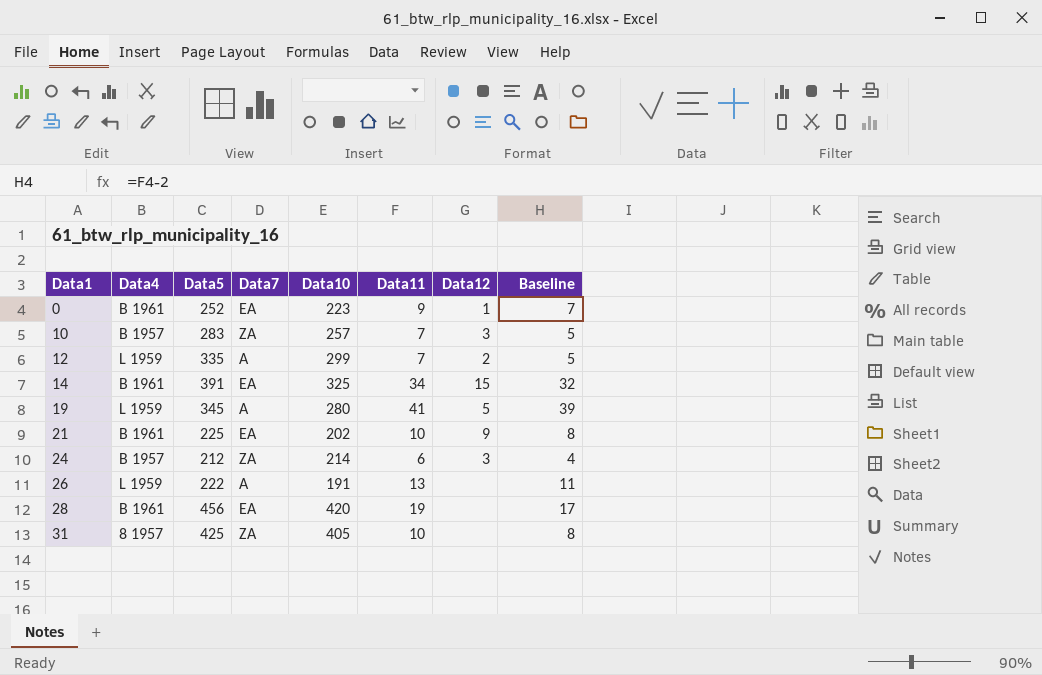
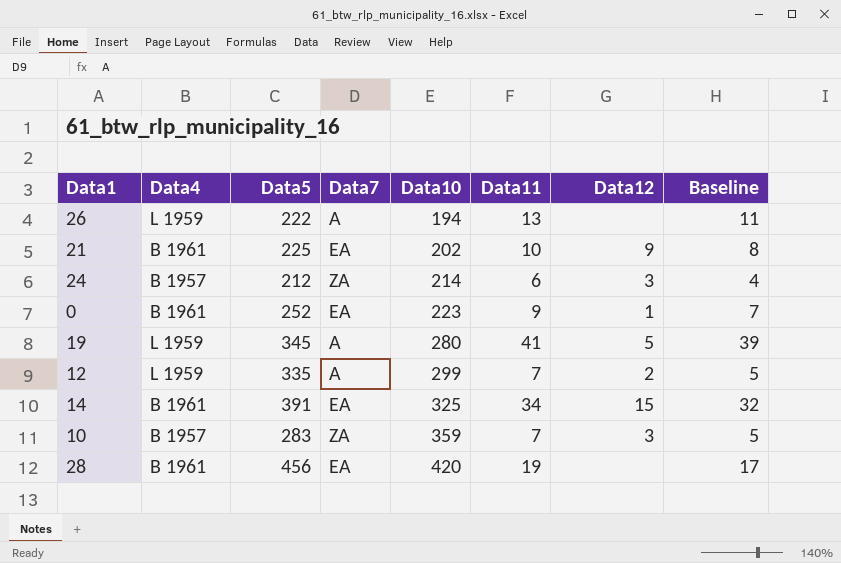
row order: Data1 ascending -> Data10 ascending
row 31: 8 1957 | 425 | ZA | 405 | 10 | none | 8 -> none
26 | Data10: 191 -> 194
10 | Data10: 257 -> 359

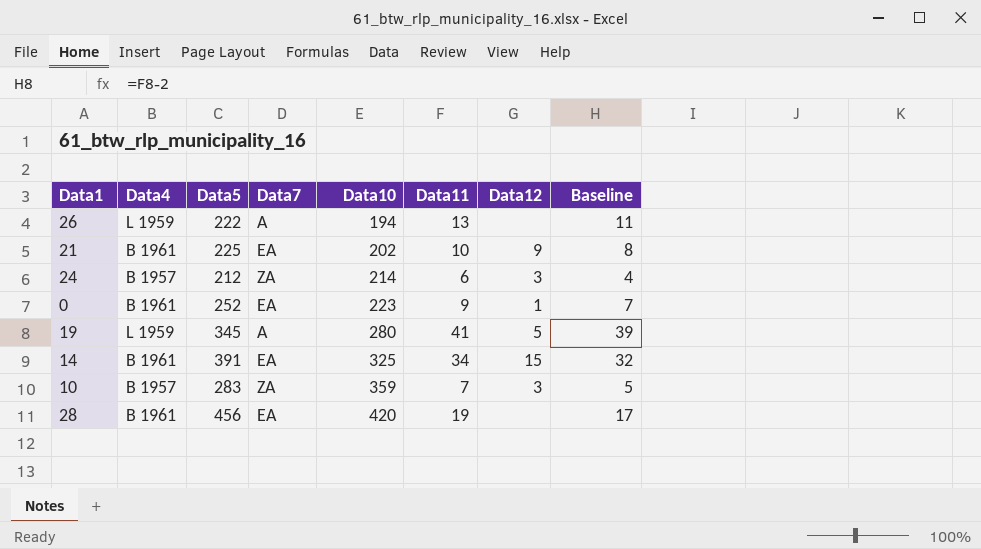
row 12: L 1959 | 335 | A | 299 | 7 | 2 | 5 -> none

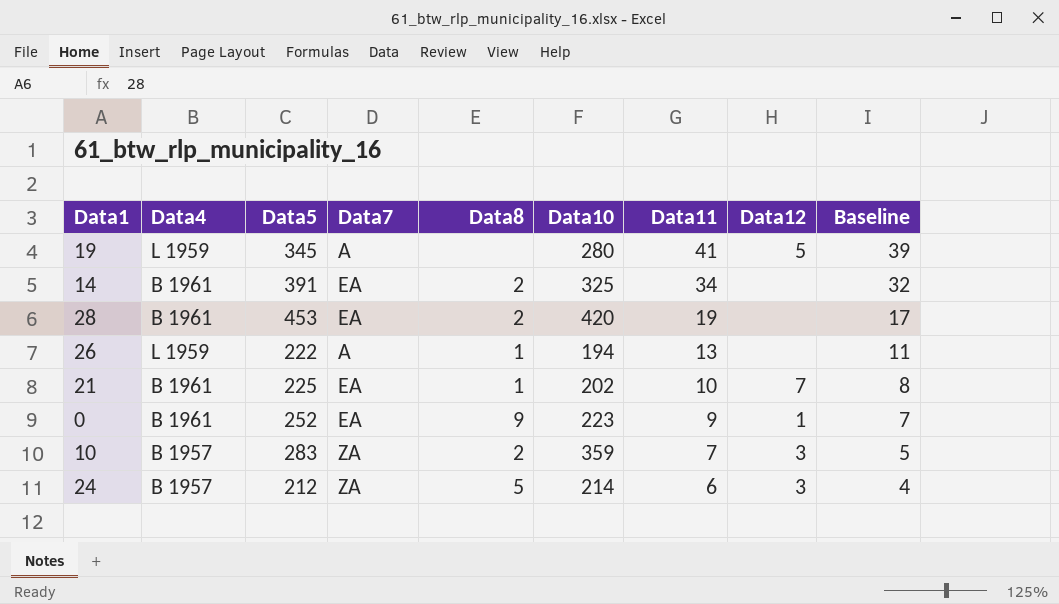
row order: Data10 ascending -> Data11 descending
column Data8 | position: none -> 5
14 | Data12: 15 -> none
28 | Data5: 456 -> 453
21 | Data12: 9 -> 7

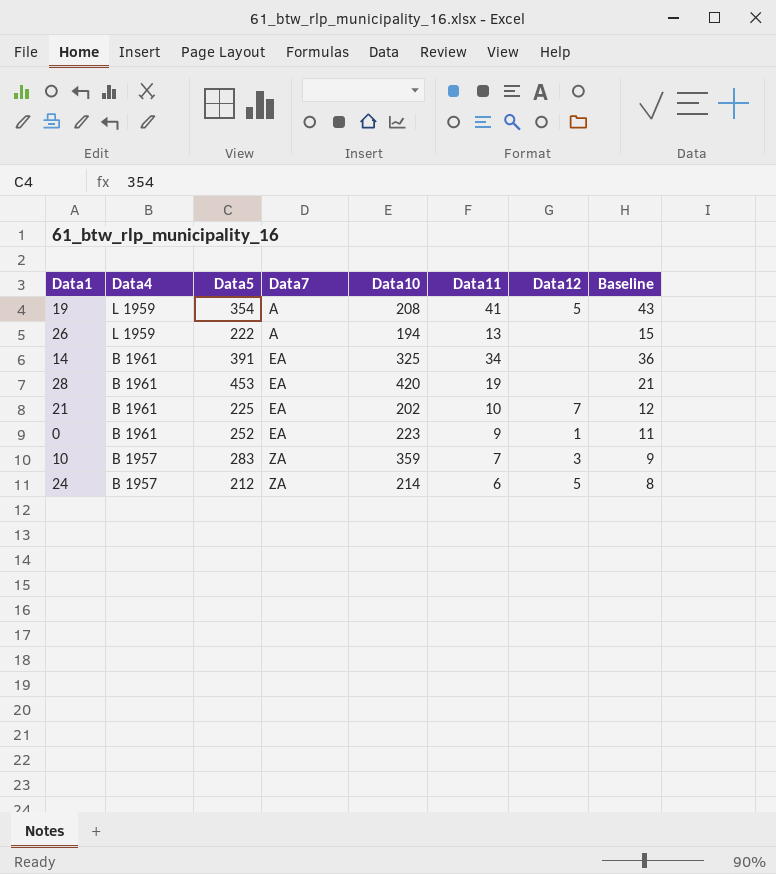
row order: Data11 descending -> Data4 descending
column Data8 | position: 5 -> none
column Baseline | formula: [Data11] - 2 -> [Data11] + 2
19 | Data5: 345 -> 354
19 | Data10: 280 -> 208
24 | Data12: 3 -> 5

